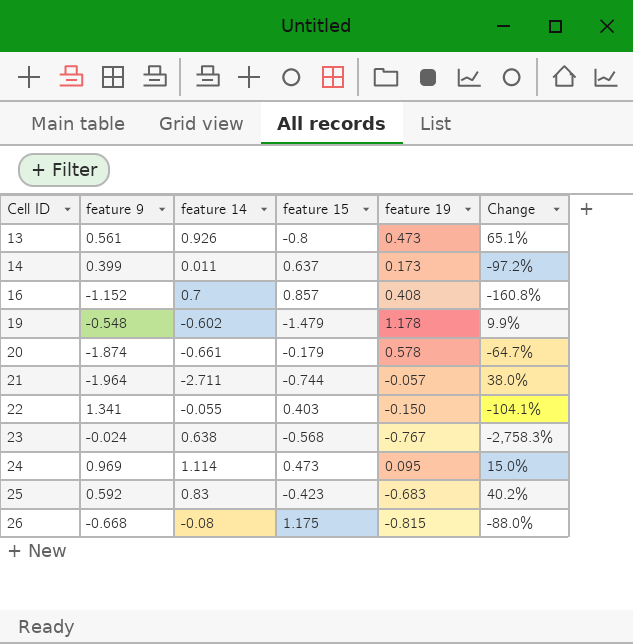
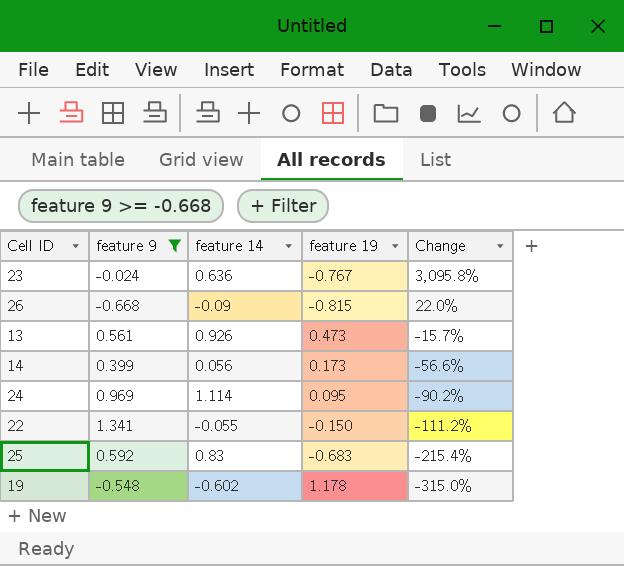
filter: none -> feature 9 >= -0.668
row order: Cell ID ascending -> Change descending
column feature 15 | position: 4 -> none
column Change | formula: ([feature 14] - [feature 9]) / [feature 9] -> ([feature 19] - [feature 9]) / [feature 9]
23 | feature 14: 0.638 -> 0.636
26 | feature 14: -0.08 -> -0.09
14 | feature 14: 0.011 -> 0.056

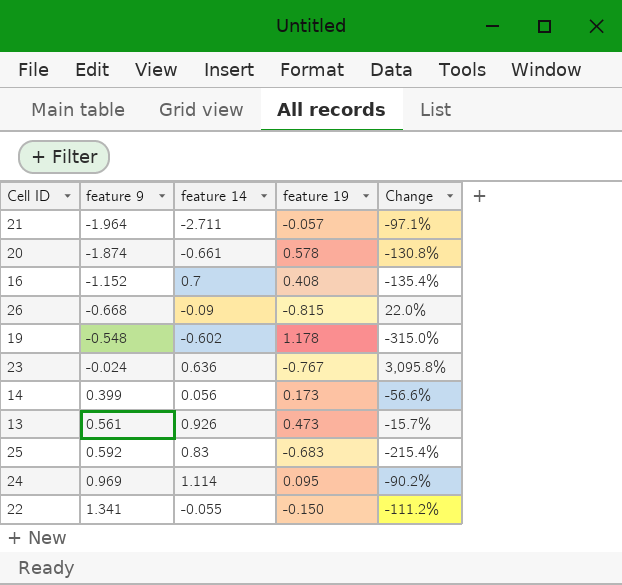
filter: feature 9 >= -0.668 -> none
row order: Change descending -> feature 9 ascending

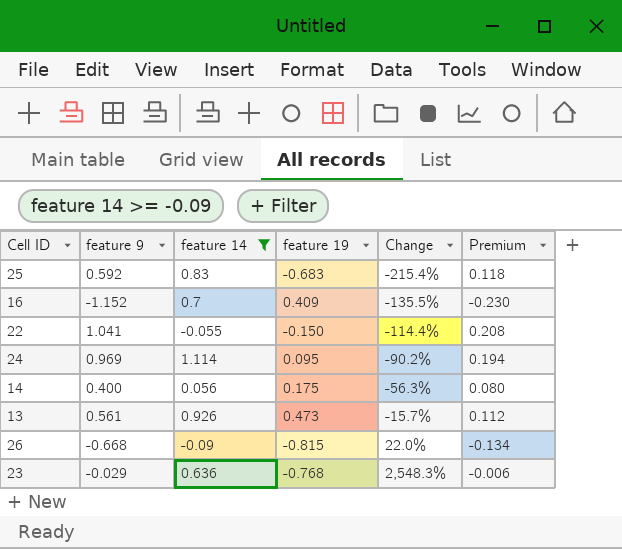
filter: none -> feature 14 >= -0.09
row order: feature 9 ascending -> Change ascending
column Premium | formula: none -> [feature 9] * 0.2
16 | feature 19: 0.408 -> 0.409
16 | Change: -135.4% -> -135.5%
22 | feature 9: 1.341 -> 1.041
22 | Change: -111.2% -> -114.4%
14 | feature 9: 0.399 -> 0.400
14 | feature 19: 0.173 -> 0.175
14 | Change: -56.6% -> -56.3%
23 | feature 9: -0.024 -> -0.029
23 | feature 19: -0.767 -> -0.768
23 | Change: 3,095.8% -> 2,548.3%

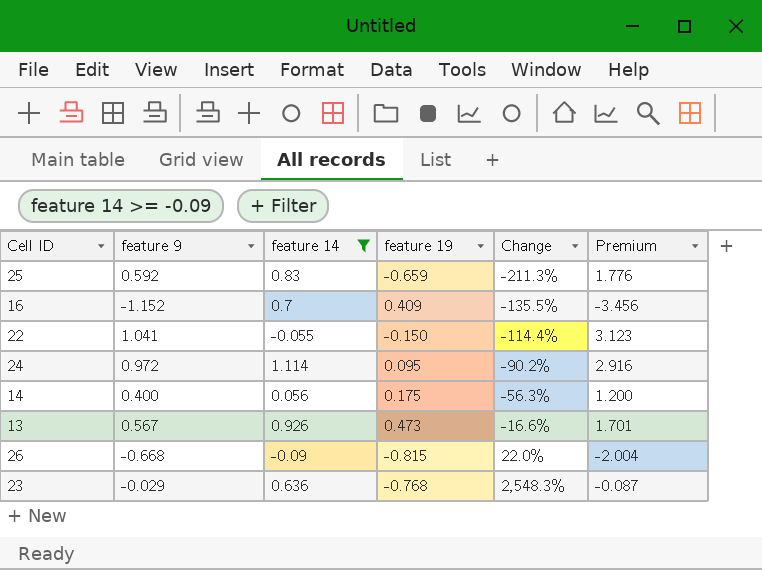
column Premium | formula: [feature 9] * 0.2 -> [feature 9] * 3
25 | feature 19: -0.683 -> -0.659
25 | Change: -215.4% -> -211.3%
24 | feature 9: 0.969 -> 0.972
13 | feature 9: 0.561 -> 0.567
13 | Change: -15.7% -> -16.6%

